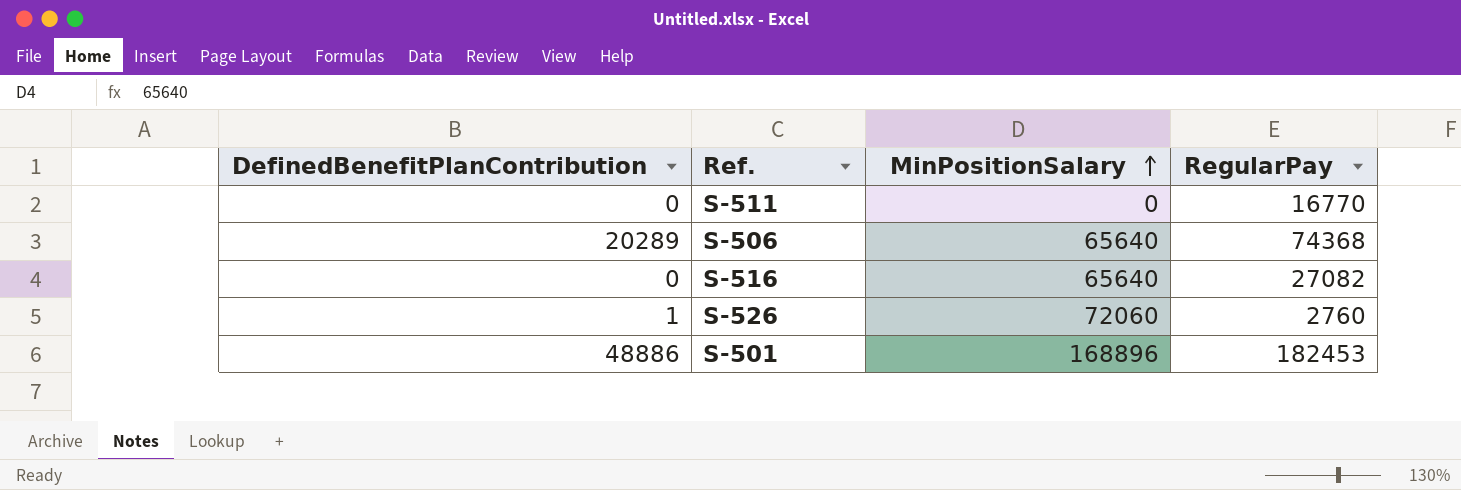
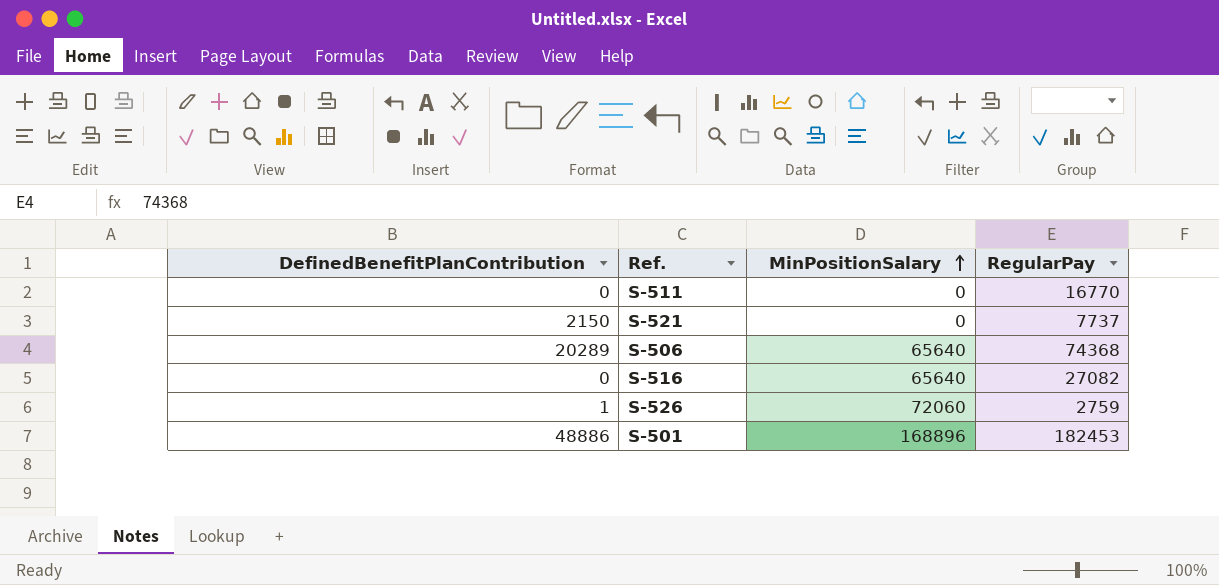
row S-521: none -> 2150 | 0 | 7737
S-526 | RegularPay: 2760 -> 2759

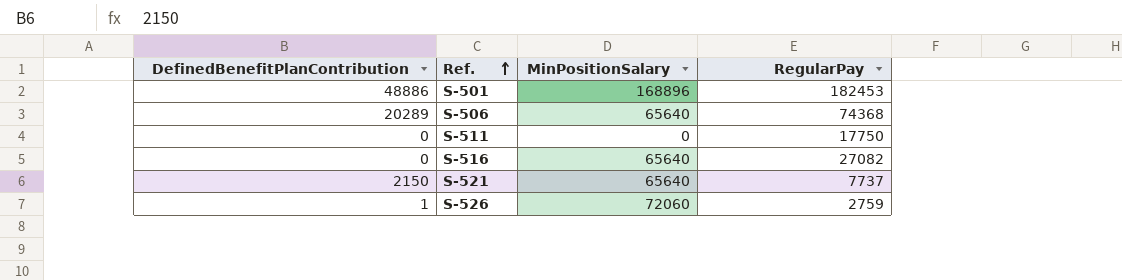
row order: MinPositionSalary ascending -> Ref. ascending
S-511 | RegularPay: 16770 -> 17750
S-521 | MinPositionSalary: 0 -> 65640

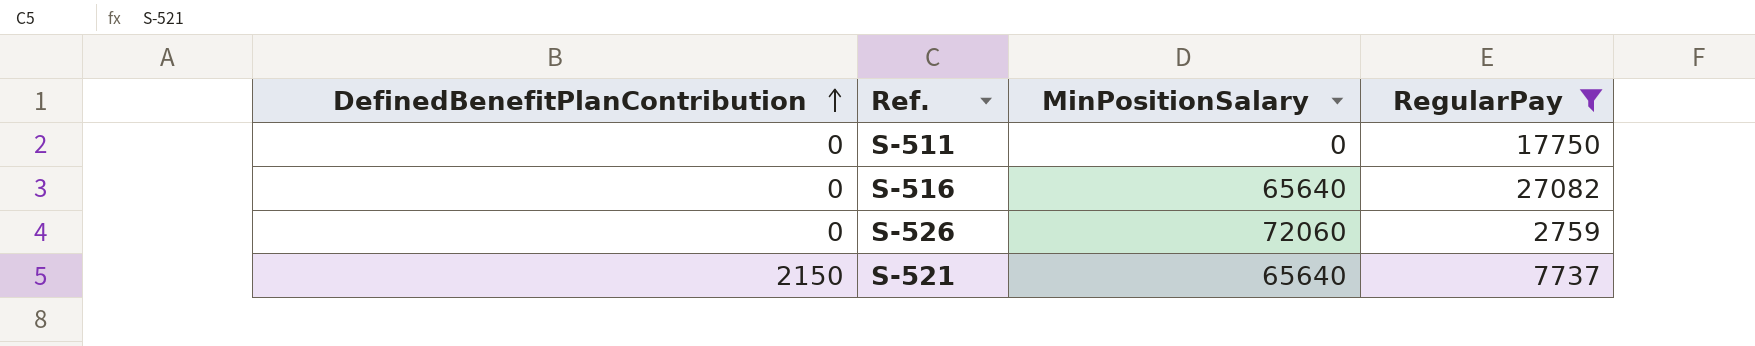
filter: none -> RegularPay <= 27082
row order: Ref. ascending -> DefinedBenefitPlanContribution ascending
S-526 | DefinedBenefitPlanContribution: 1 -> 0

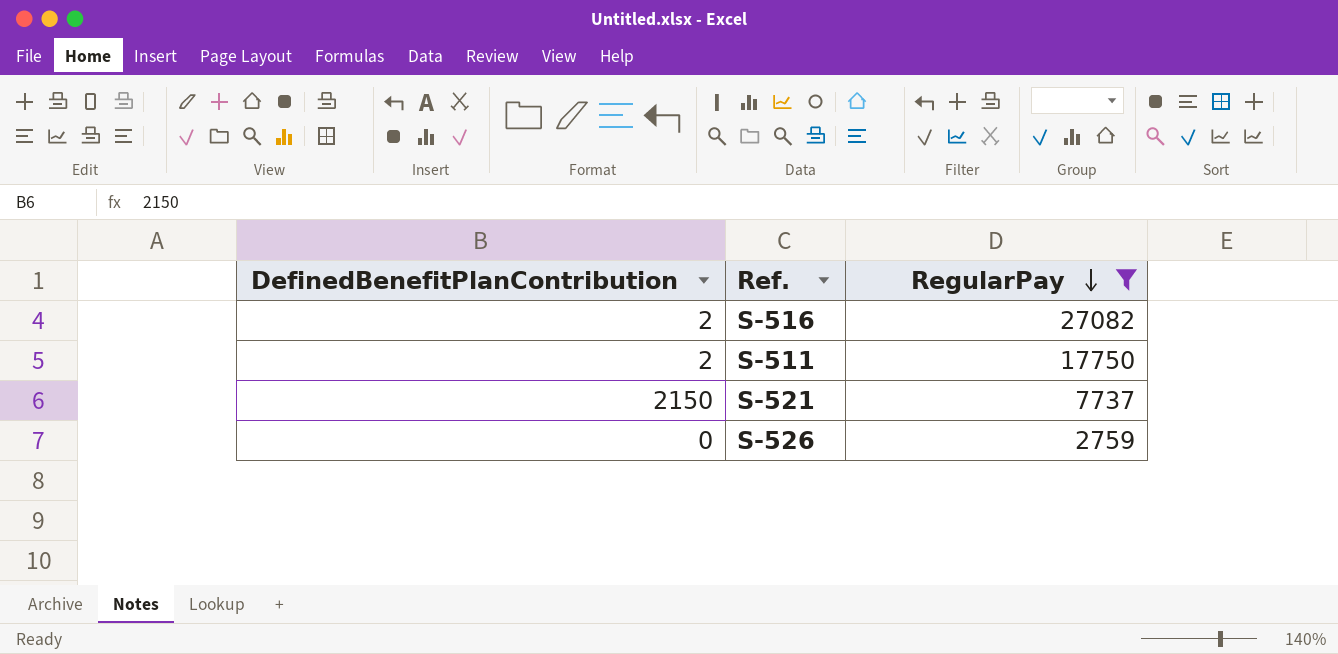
row order: DefinedBenefitPlanContribution ascending -> RegularPay descending
column MinPositionSalary | position: 3 -> none
S-516 | DefinedBenefitPlanContribution: 0 -> 2
S-511 | DefinedBenefitPlanContribution: 0 -> 2

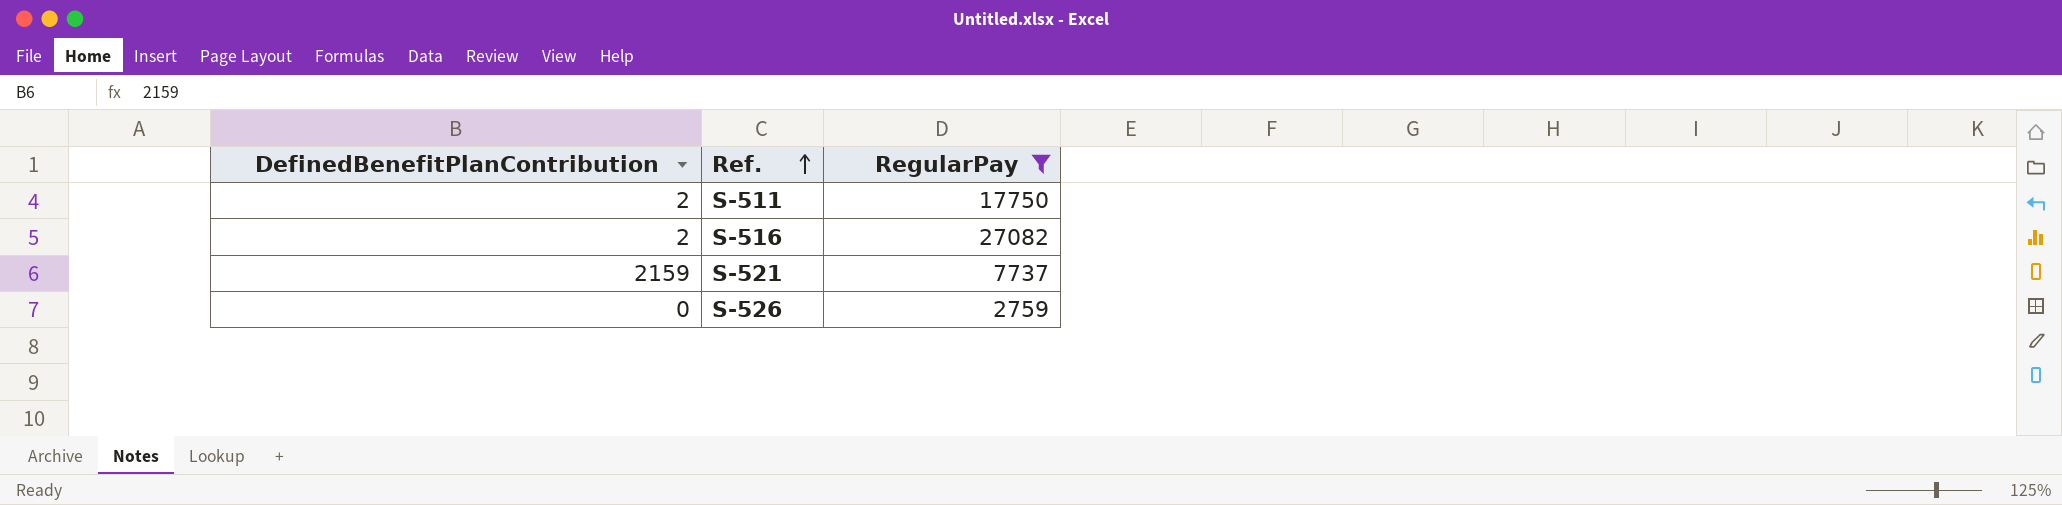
row order: RegularPay descending -> Ref. ascending
S-521 | DefinedBenefitPlanContribution: 2150 -> 2159

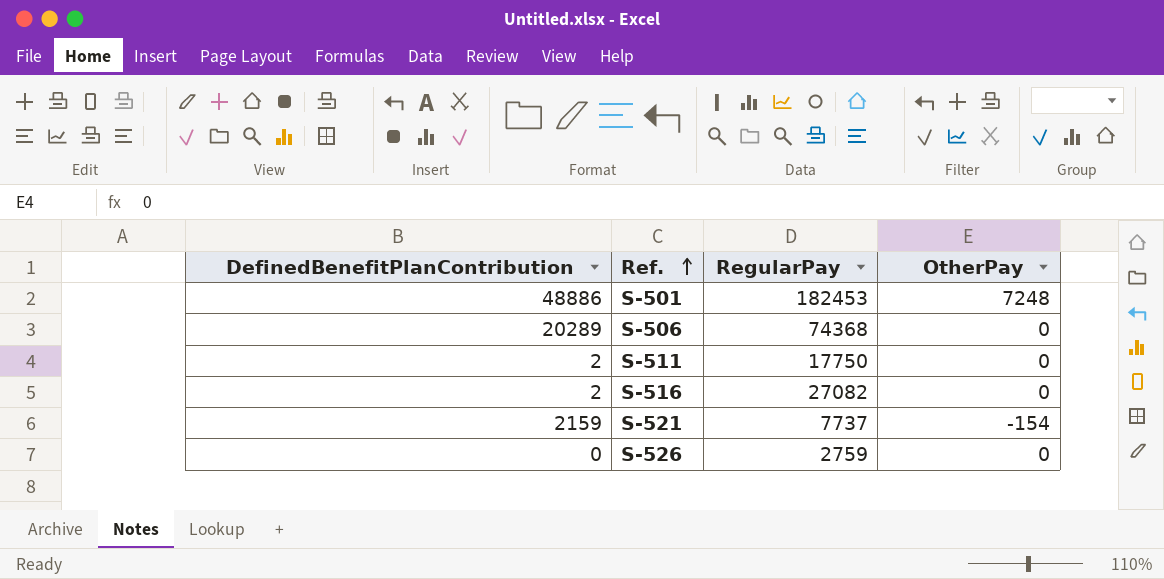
filter: RegularPay <= 27082 -> none
column OtherPay | position: none -> 4

